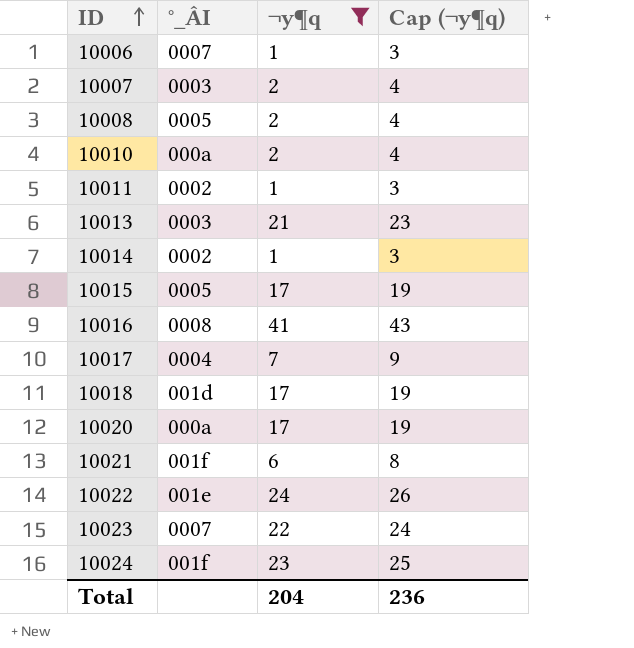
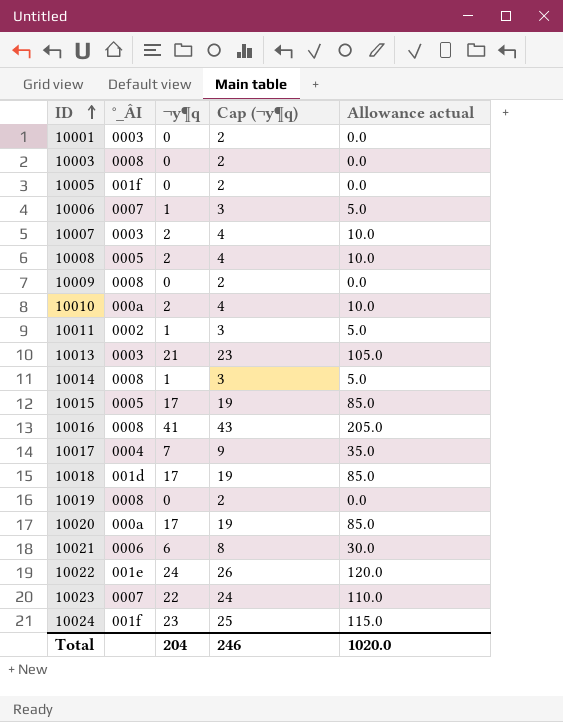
filter: ¬y¶q != 0 -> none
column Allowance actual | formula: none -> [¬y¶q] * 5
10014 | °_ÂI: 0002 -> 0008
10021 | °_ÂI: 001f -> 0006
Total | Cap (¬y¶q): 236 -> 246

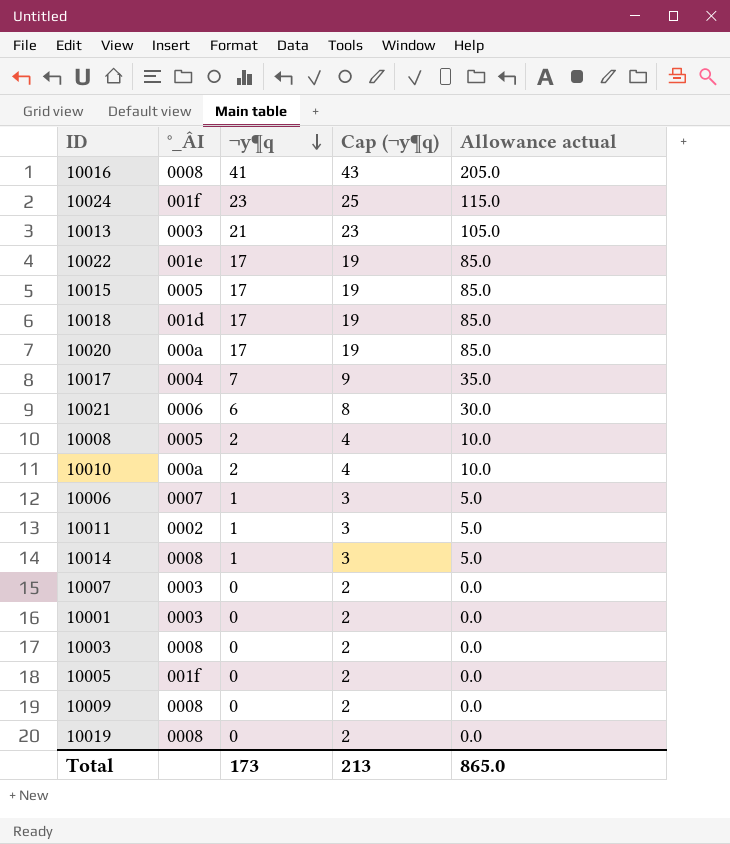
row order: ID ascending -> ¬y¶q descending
row 10023: 0007 | 22 | 24 | 110.0 -> none
10022 | ¬y¶q: 24 -> 17
10022 | Cap (¬y¶q): 26 -> 19
10022 | Allowance actual: 120.0 -> 85.0
10007 | ¬y¶q: 2 -> 0
10007 | Cap (¬y¶q): 4 -> 2
10007 | Allowance actual: 10.0 -> 0.0
Total | ¬y¶q: 204 -> 173
Total | Cap (¬y¶q): 246 -> 213
Total | Allowance actual: 1020.0 -> 865.0

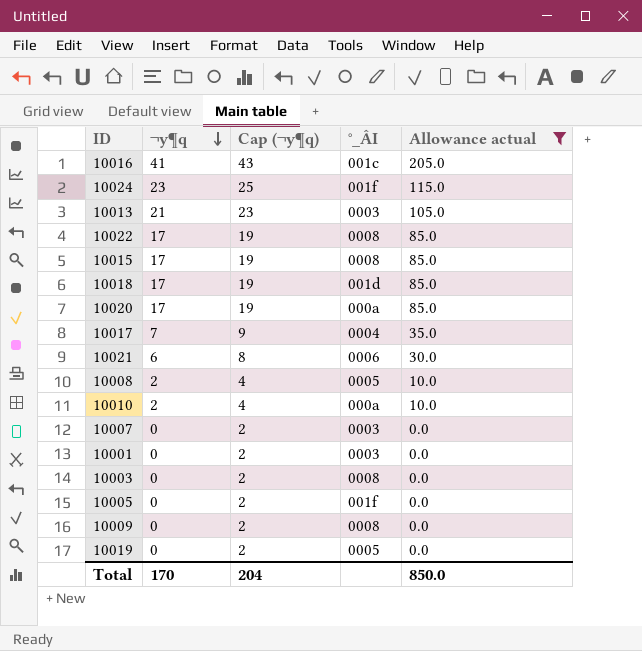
filter: none -> Allowance actual != 5.0
column °_ÂI | position: 2 -> 4
10016 | °_ÂI: 0008 -> 001c
10022 | °_ÂI: 001e -> 0008
10015 | °_ÂI: 0005 -> 0008
10019 | °_ÂI: 0008 -> 0005
Total | ¬y¶q: 173 -> 170
Total | Cap (¬y¶q): 213 -> 204
Total | Allowance actual: 865.0 -> 850.0

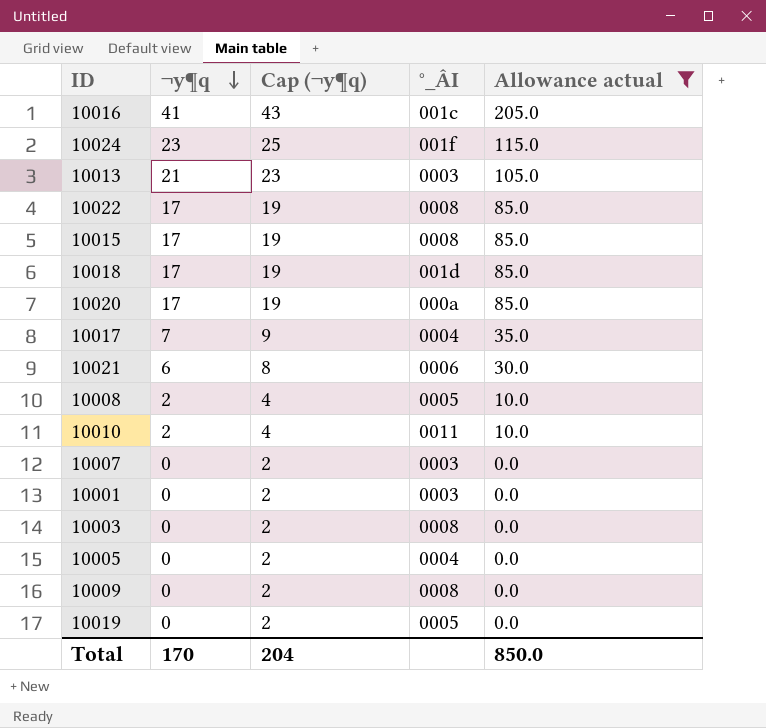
10010 | °_ÂI: 000a -> 0011
10005 | °_ÂI: 001f -> 0004

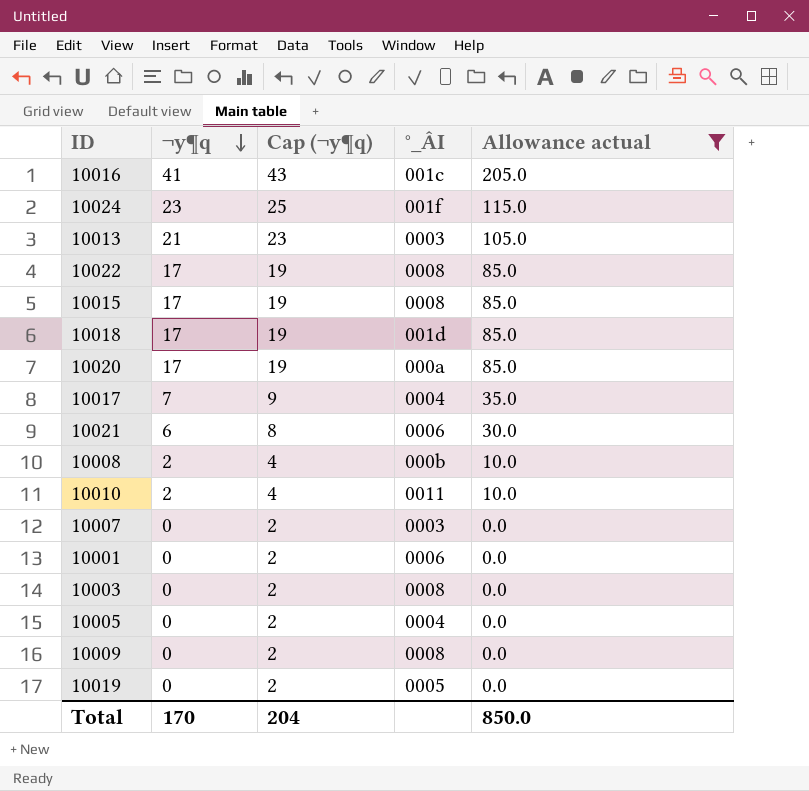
10008 | °_ÂI: 0005 -> 000b
10001 | °_ÂI: 0003 -> 0006

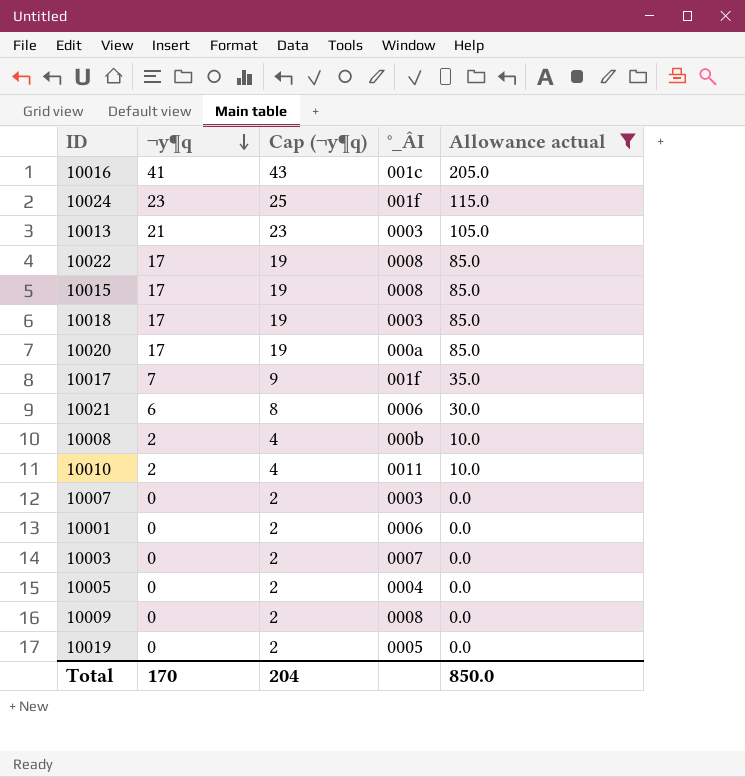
10018 | °_ÂI: 001d -> 0003
10017 | °_ÂI: 0004 -> 001f
10003 | °_ÂI: 0008 -> 0007

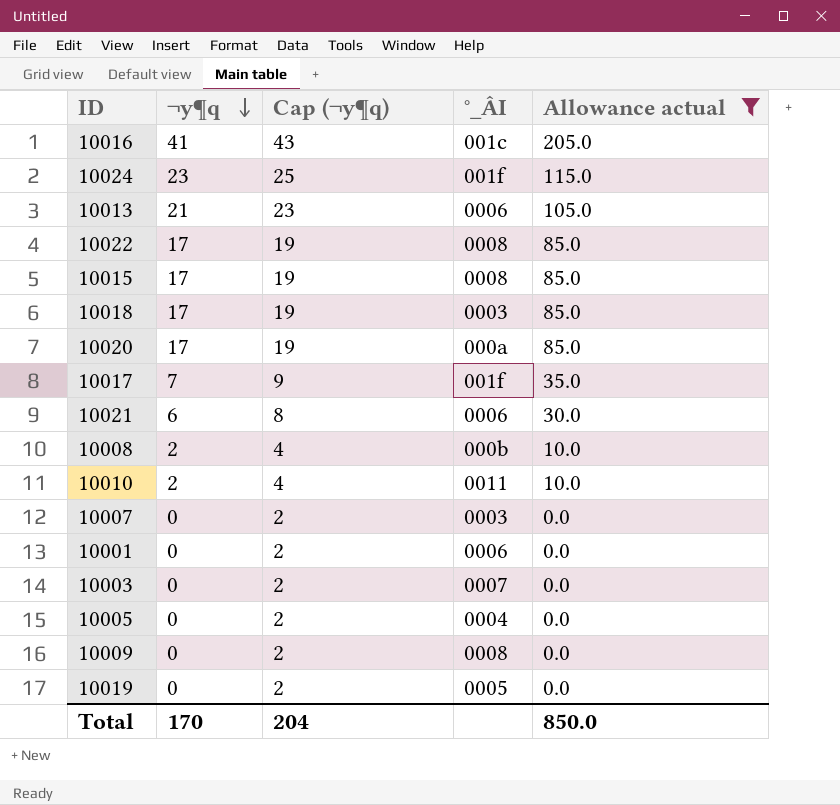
10013 | °_ÂI: 0003 -> 0006

